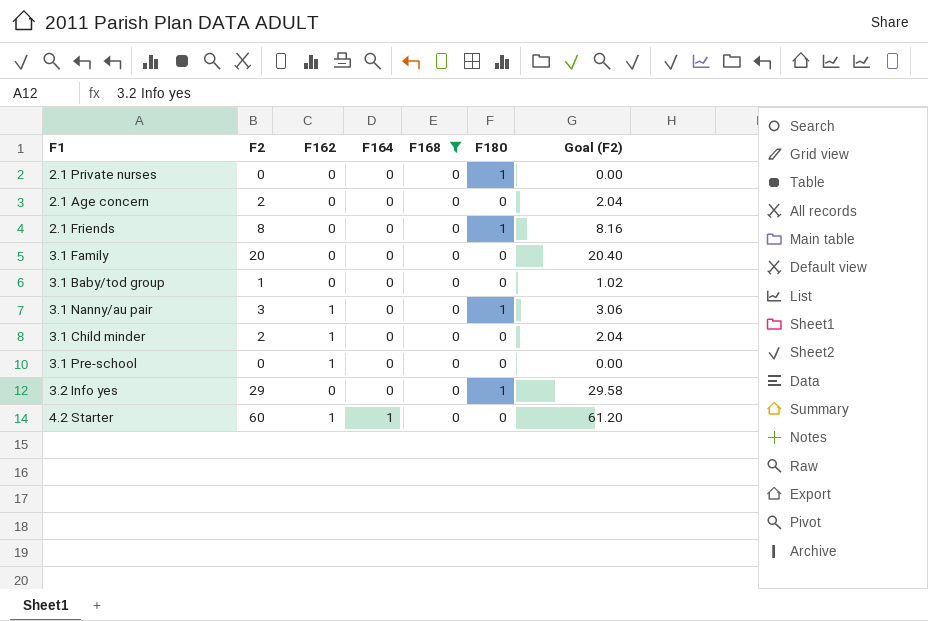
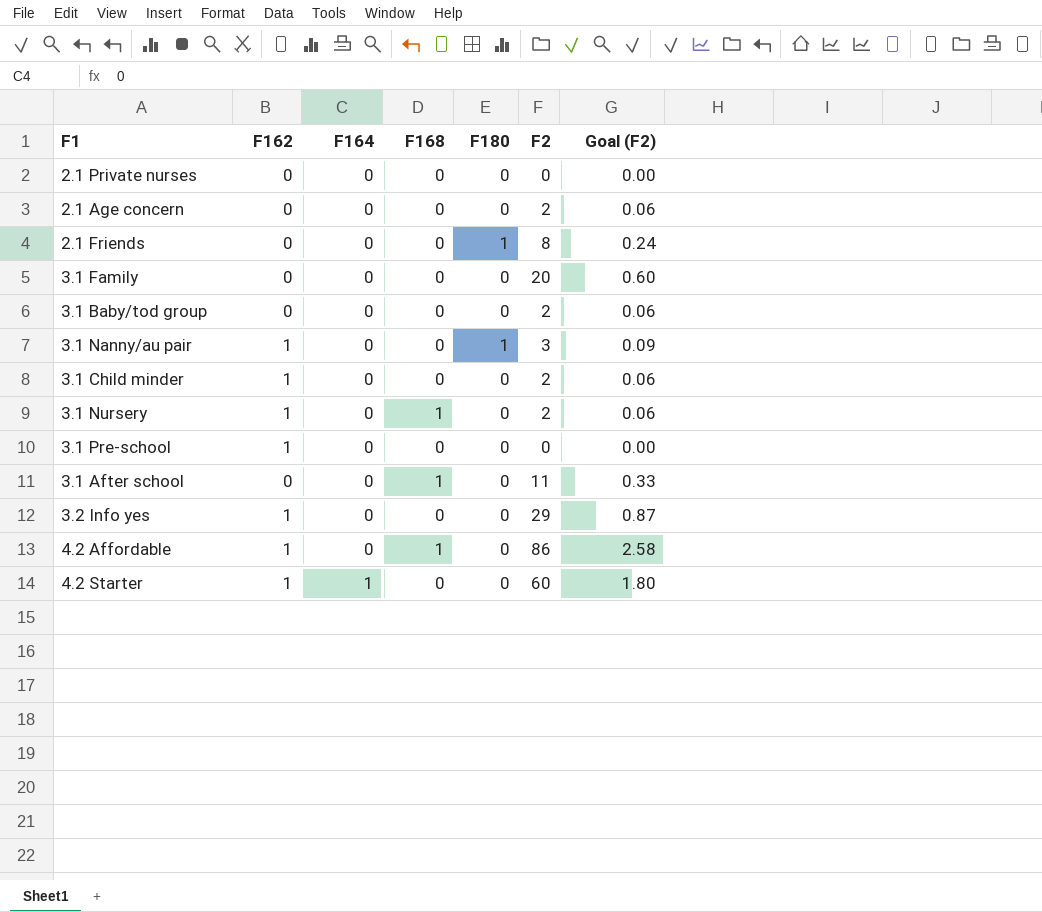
filter: F168 = 0 -> none
column F2 | position: 2 -> 6
column Goal (F2) | formula: [F2] * 1.02 -> [F2] * 0.03
2.1 Private nurses | F180: 1 -> 0
3.1 Baby/tod group | F2: 1 -> 2
3.2 Info yes | F162: 0 -> 1
3.2 Info yes | F180: 1 -> 0

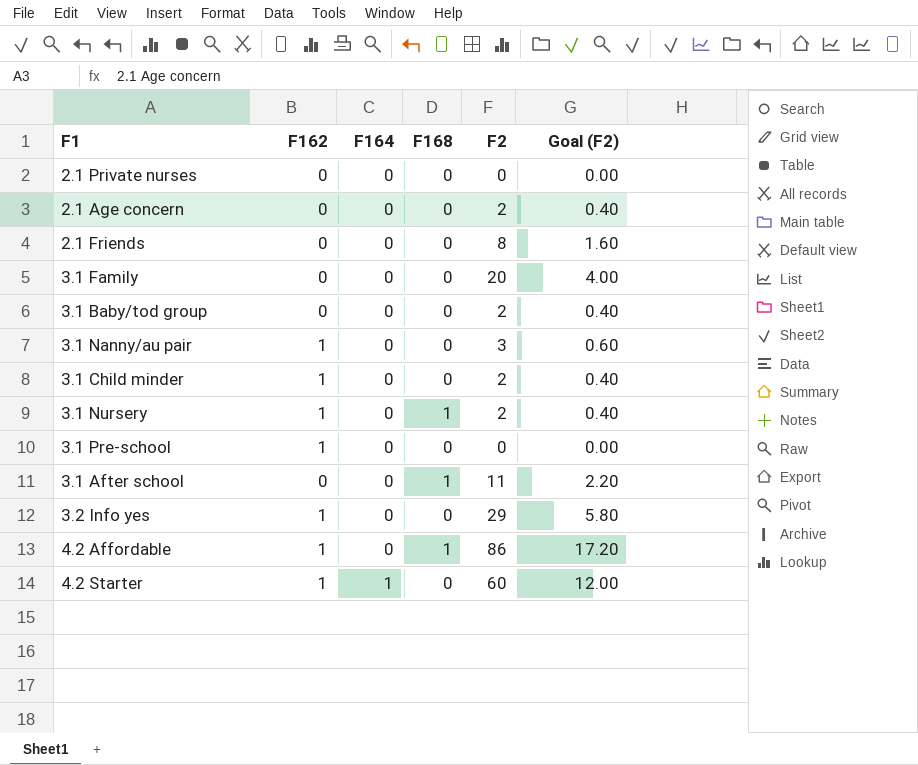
column F180 | position: 5 -> none
column Goal (F2) | formula: [F2] * 0.03 -> [F2] * 0.2

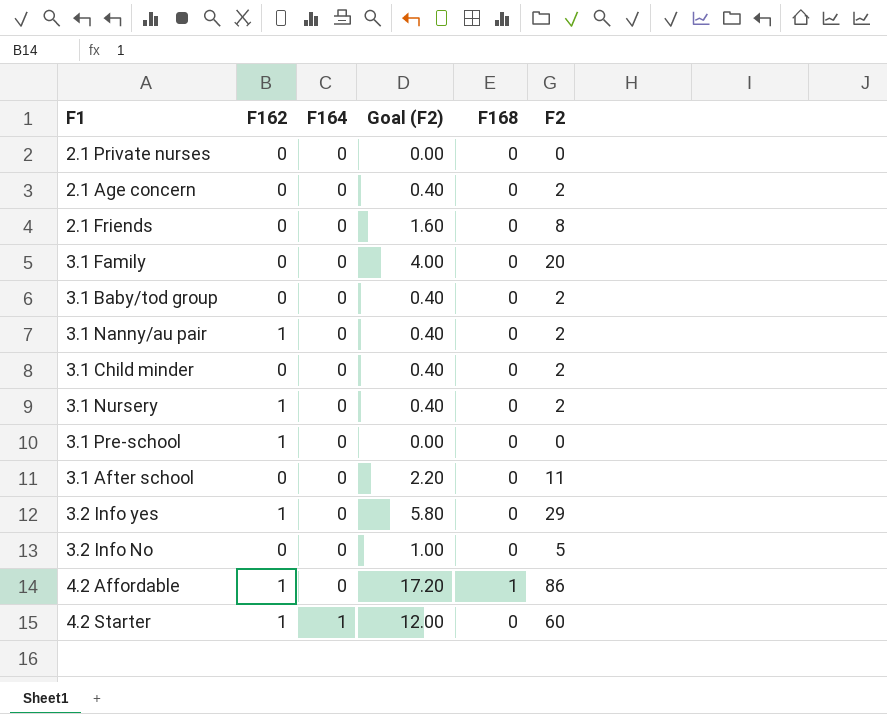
column Goal (F2) | position: 6 -> 4
3.1 Nanny/au pair | Goal (F2): 0.60 -> 0.40
3.1 Nanny/au pair | F2: 3 -> 2
3.1 Child minder | F162: 1 -> 0
3.1 Nursery | F168: 1 -> 0
3.1 After school | F168: 1 -> 0
row 3.2 Info No: none -> 0 | 0 | 1.00 | 0 | 5

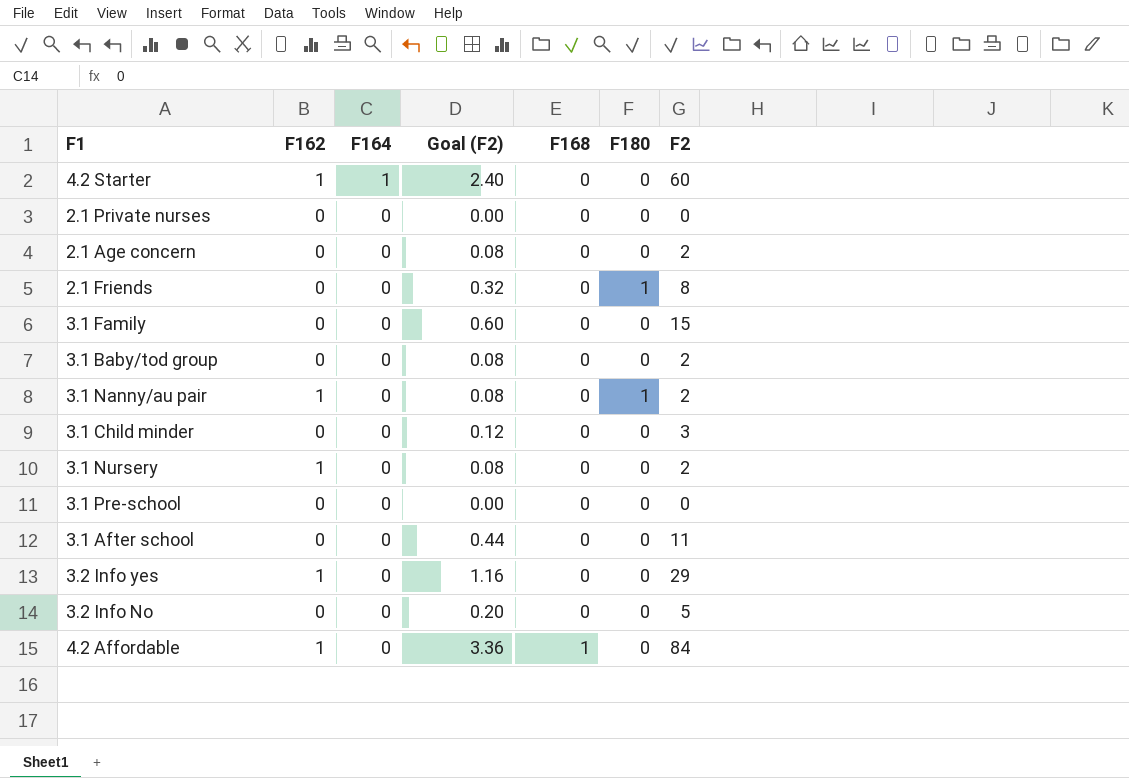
row order: F164 ascending -> F164 descending
column Goal (F2) | formula: [F2] * 0.2 -> [F2] * 0.04
column F180 | position: none -> 6
3.1 Family | F2: 20 -> 15
3.1 Child minder | F2: 2 -> 3
3.1 Pre-school | F162: 1 -> 0
4.2 Affordable | F2: 86 -> 84

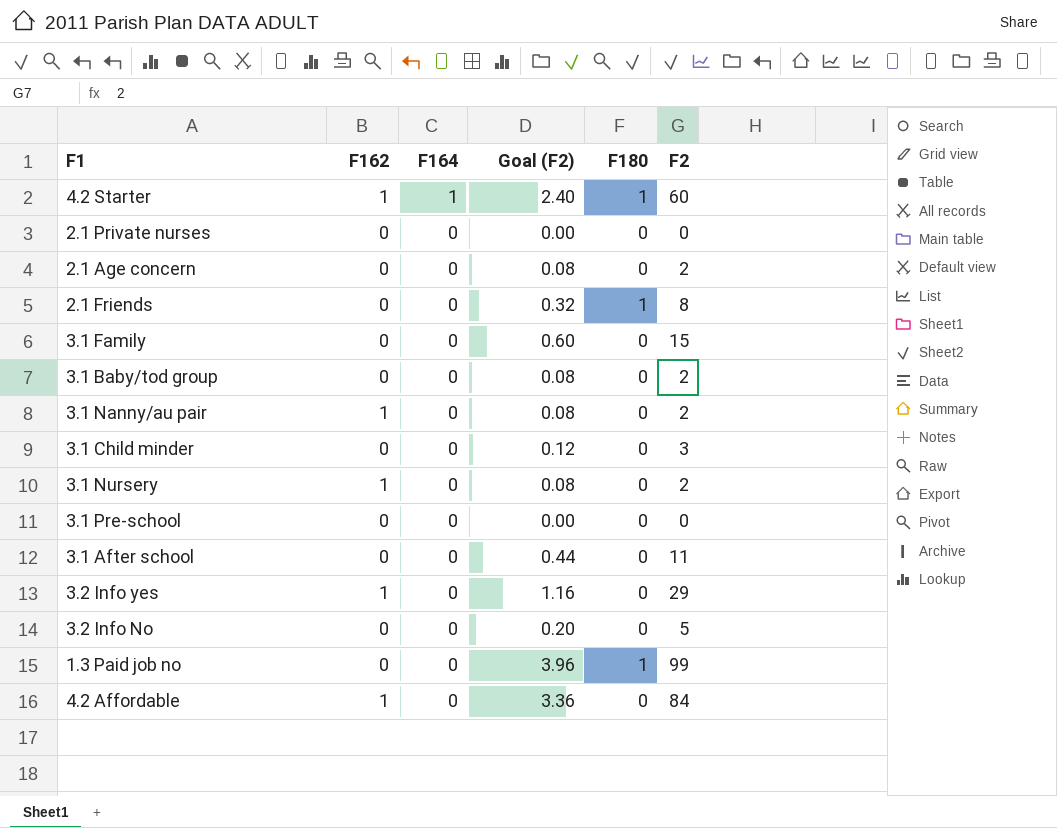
column F168 | position: 5 -> none
4.2 Starter | F180: 0 -> 1
3.1 Nanny/au pair | F180: 1 -> 0
row 1.3 Paid job no: none -> 0 | 0 | 3.96 | 1 | 99

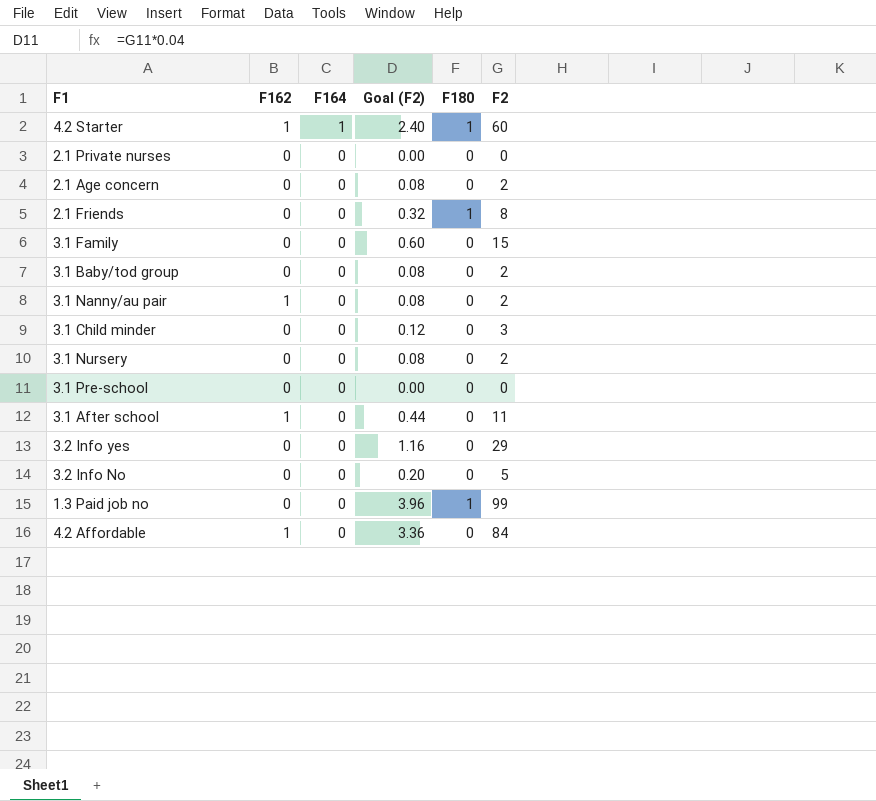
3.1 Nursery | F162: 1 -> 0
3.1 After school | F162: 0 -> 1
3.2 Info yes | F162: 1 -> 0

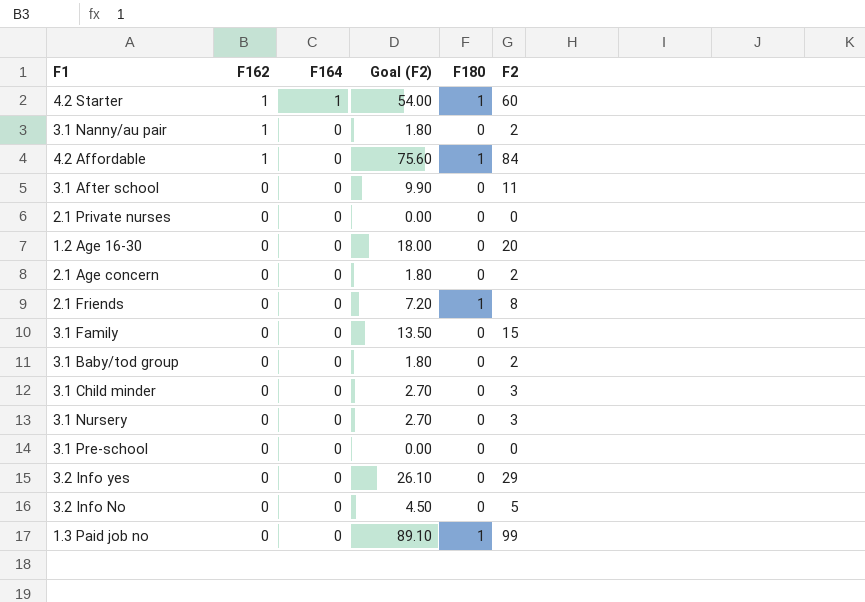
row order: F164 descending -> F162 descending
column Goal (F2) | formula: [F2] * 0.04 -> [F2] * 0.9
4.2 Affordable | F180: 0 -> 1
3.1 After school | F162: 1 -> 0
row 1.2 Age 16-30: none -> 0 | 0 | 18.00 | 0 | 20
3.1 Nursery | F2: 2 -> 3

